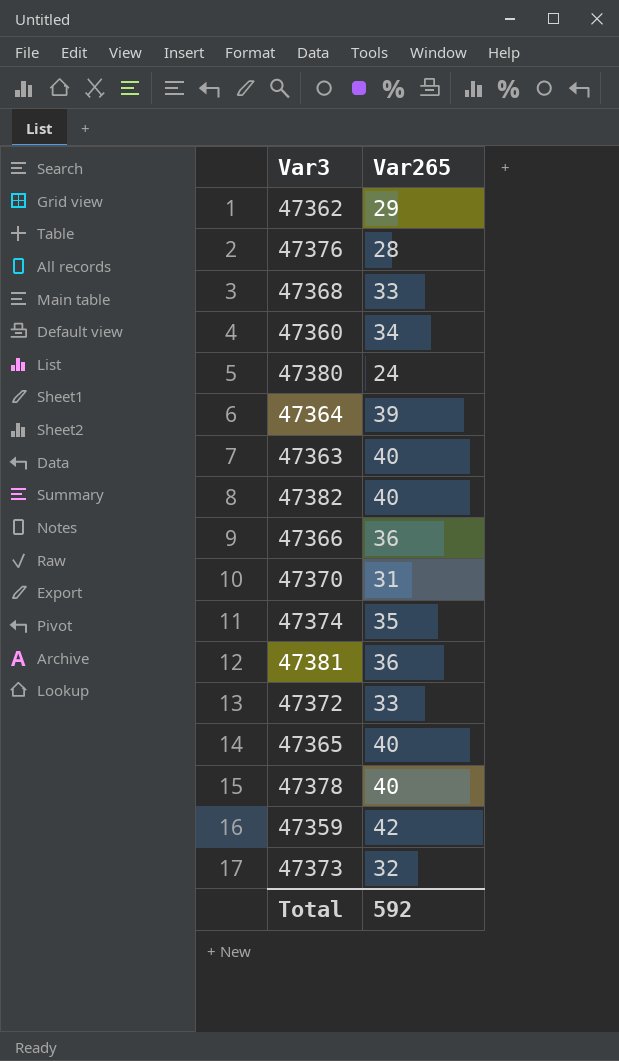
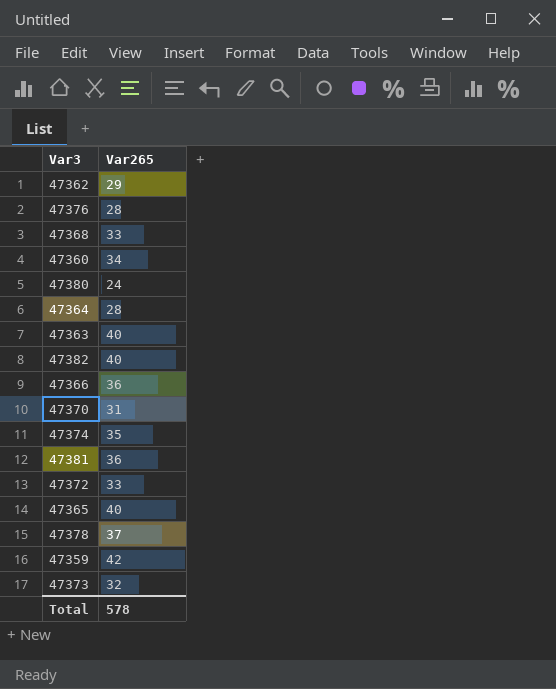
47364 | Var265: 39 -> 28
47378 | Var265: 40 -> 37
Total | Var265: 592 -> 578

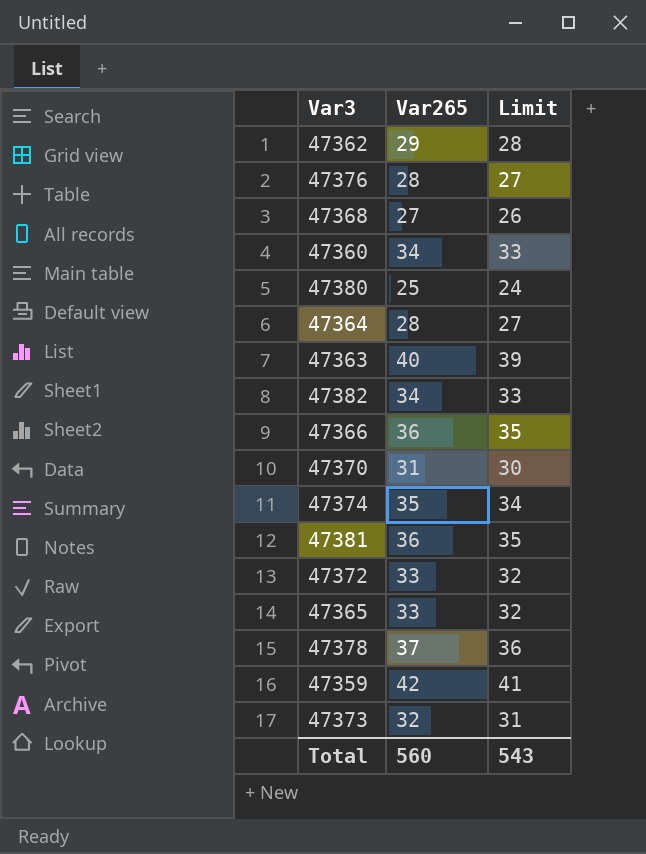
column Limit | formula: none -> [Var265] - 1
47368 | Var265: 33 -> 27
47380 | Var265: 24 -> 25
47382 | Var265: 40 -> 34
47365 | Var265: 40 -> 33
Total | Var265: 578 -> 560

